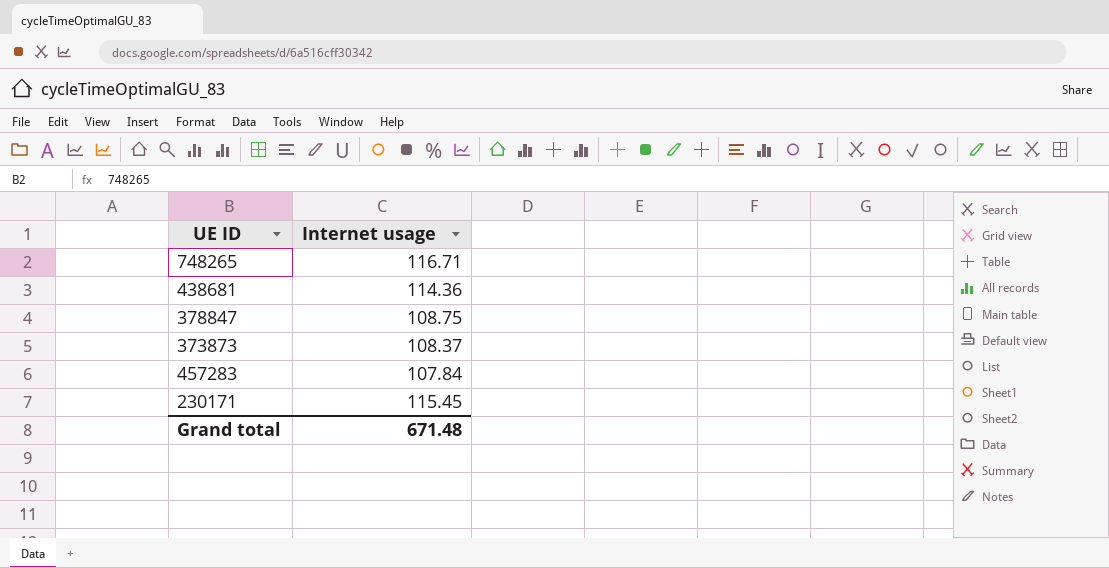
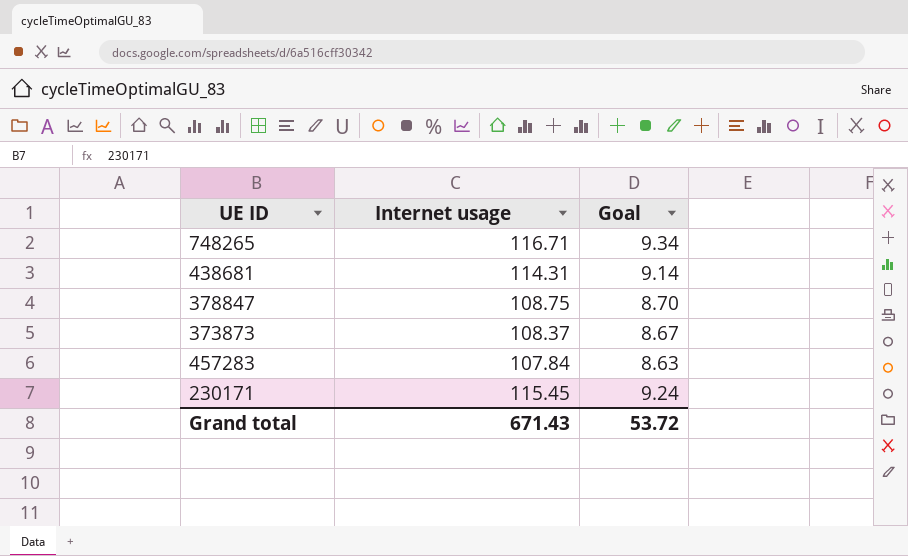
column Goal | formula: none -> [Internet usage] * 0.08
438681 | Internet usage: 114.36 -> 114.31
Grand total | Internet usage: 671.48 -> 671.43

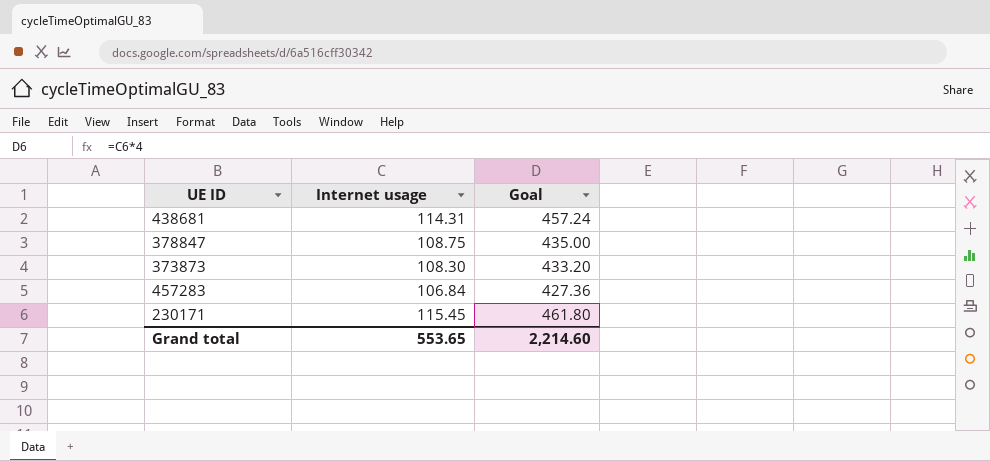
column Goal | formula: [Internet usage] * 0.08 -> [Internet usage] * 4
row 748265: 116.71 | 9.34 -> none
373873 | Internet usage: 108.37 -> 108.30
457283 | Internet usage: 107.84 -> 106.84
Grand total | Internet usage: 671.43 -> 553.65
Grand total | Goal: 53.72 -> 2,214.60

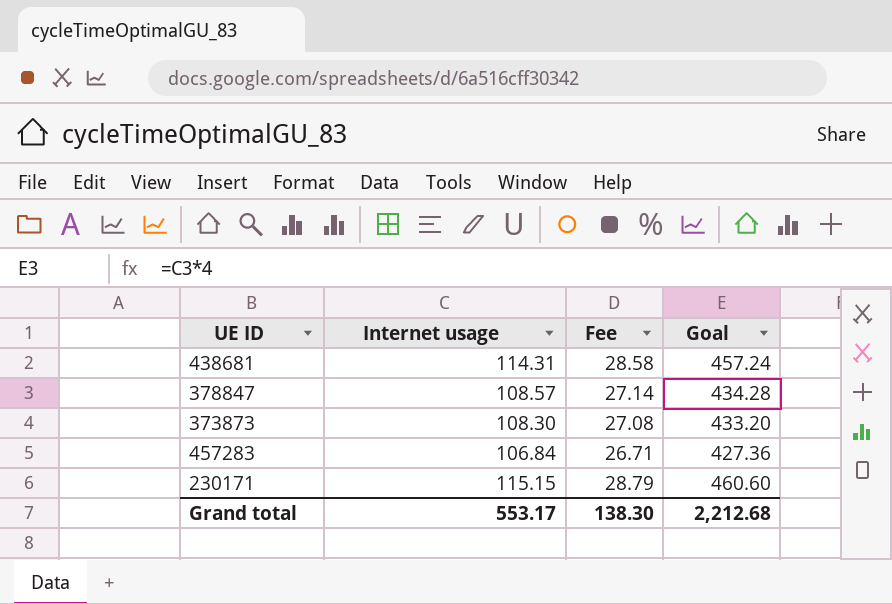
column Fee | formula: none -> [Internet usage] * 0.25
378847 | Internet usage: 108.75 -> 108.57
378847 | Goal: 435.00 -> 434.28
230171 | Internet usage: 115.45 -> 115.15
230171 | Goal: 461.80 -> 460.60
Grand total | Internet usage: 553.65 -> 553.17
Grand total | Goal: 2,214.60 -> 2,212.68

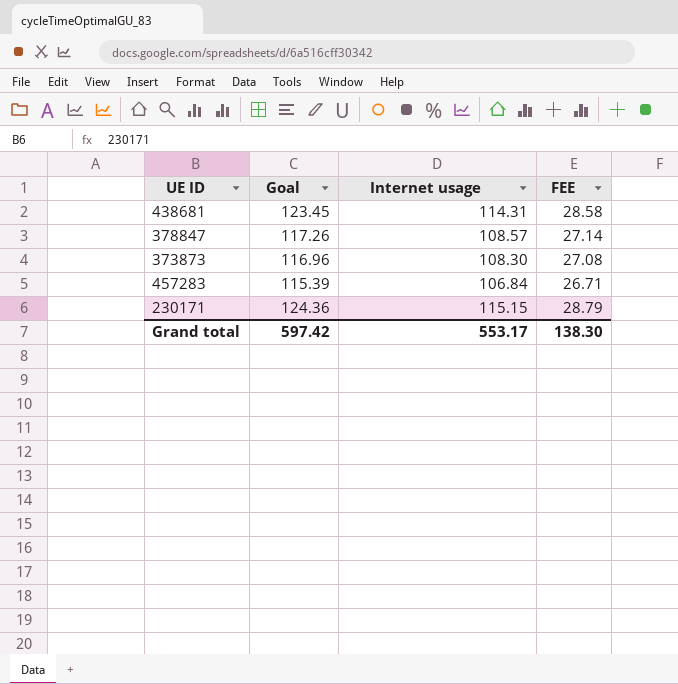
column Goal | formula: [Internet usage] * 4 -> [Internet usage] * 1.08
column Goal | position: 4 -> 2
column name: Fee -> FEE
Grand total | Goal: 2,212.68 -> 597.42

